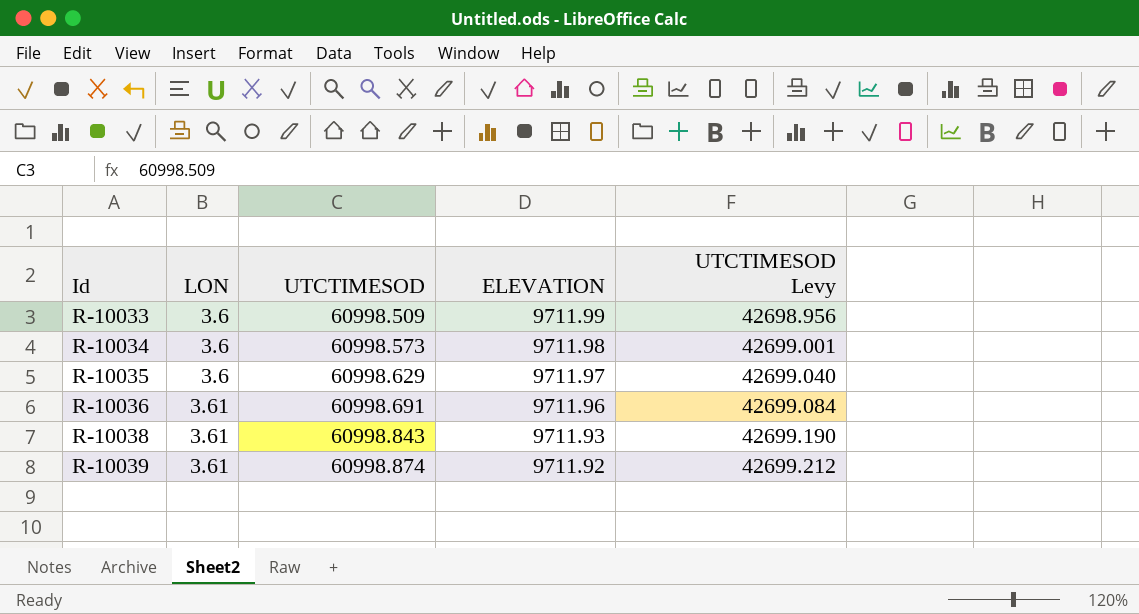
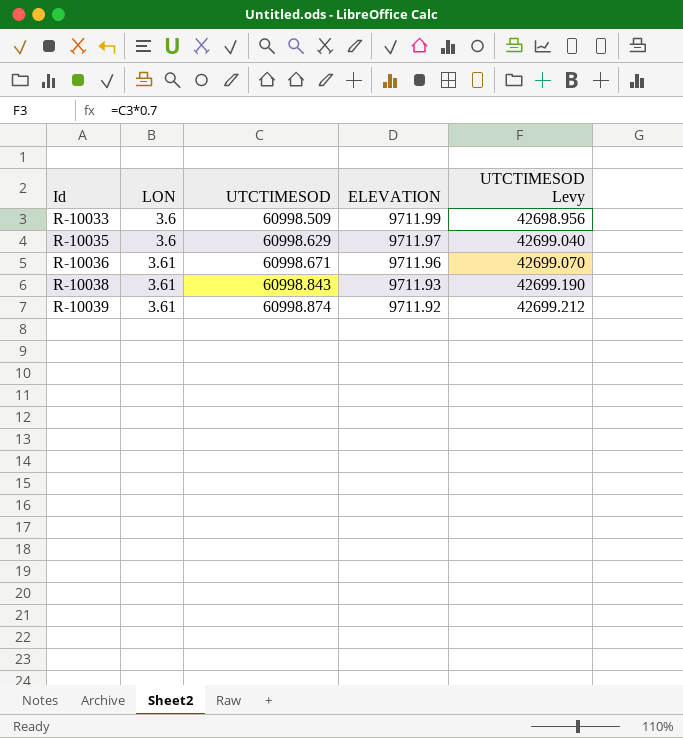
row R-10034: 3.6 | 60998.573 | 9711.98 | 42699.001 -> none
R-10036 | UTCTIMESOD: 60998.691 -> 60998.671
R-10036 | UTCTIMESOD Levy: 42699.084 -> 42699.070

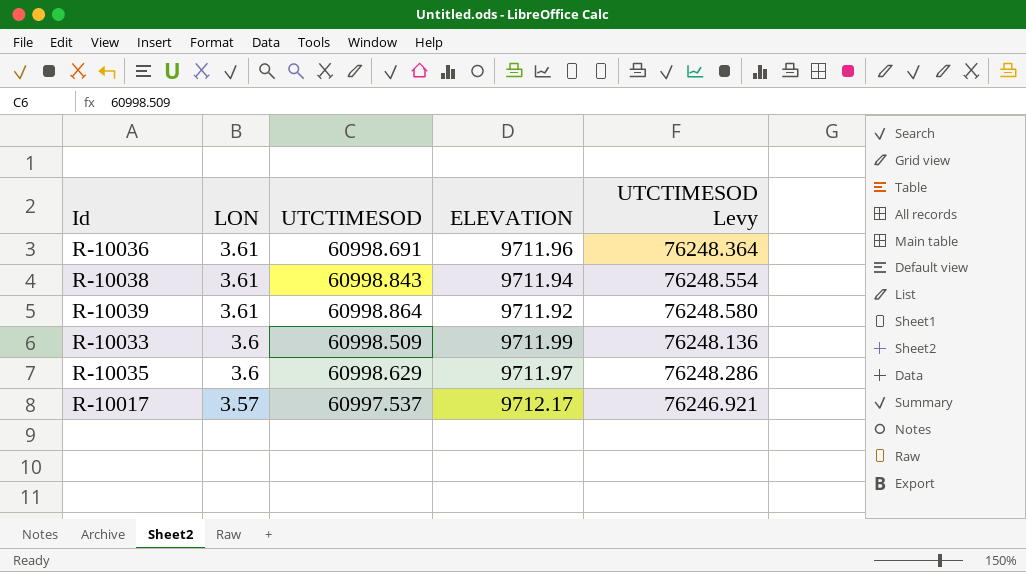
row order: Id ascending -> LON descending
column UTCTIMESOD Levy | formula: [UTCTIMESOD] * 0.7 -> [UTCTIMESOD] * 1.25
R-10036 | UTCTIMESOD: 60998.671 -> 60998.691
R-10038 | ELEVATION: 9711.93 -> 9711.94
R-10039 | UTCTIMESOD: 60998.874 -> 60998.864
row R-10017: none -> 3.57 | 60997.537 | 9712.17 | 76246.921

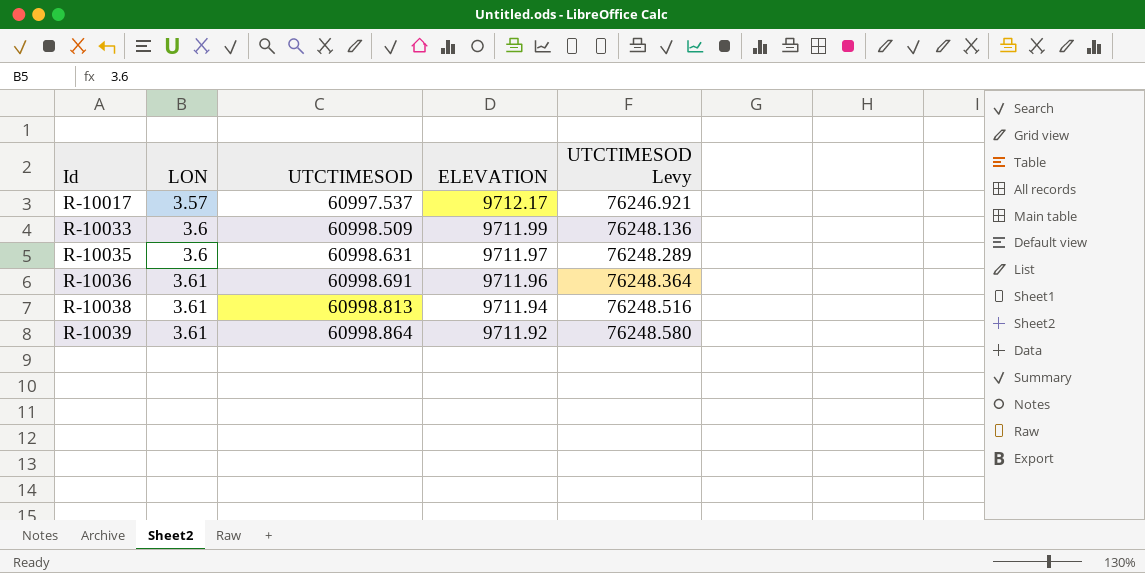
row order: LON descending -> Id ascending
R-10035 | UTCTIMESOD: 60998.629 -> 60998.631
R-10035 | UTCTIMESOD Levy: 76248.286 -> 76248.289
R-10038 | UTCTIMESOD: 60998.843 -> 60998.813
R-10038 | UTCTIMESOD Levy: 76248.554 -> 76248.516

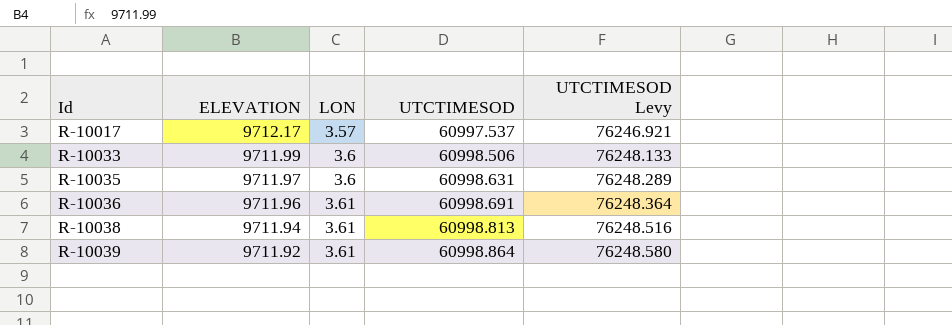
column ELEVATION | position: 4 -> 2
R-10033 | UTCTIMESOD: 60998.509 -> 60998.506
R-10033 | UTCTIMESOD Levy: 76248.136 -> 76248.133

